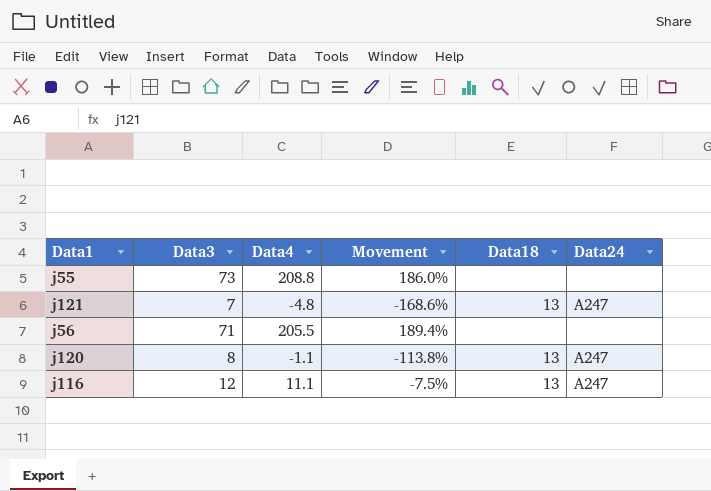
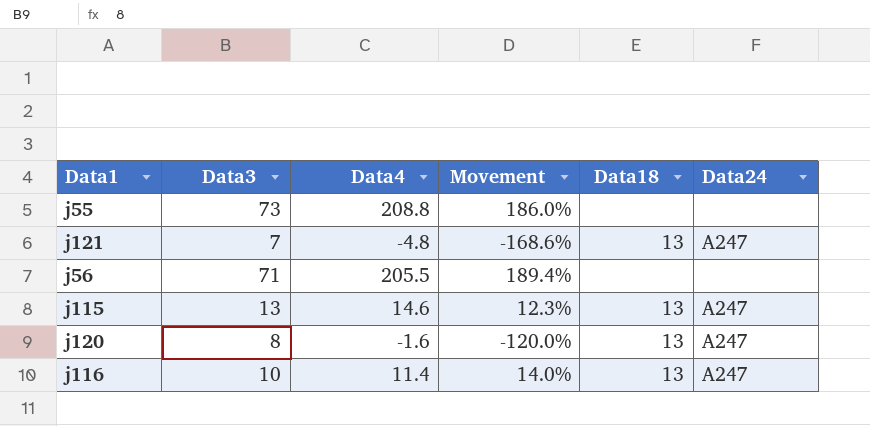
row j115: none -> 13 | 14.6 | 12.3% | 13 | A247
j120 | Data4: -1.1 -> -1.6
j120 | Movement: -113.8% -> -120.0%
j116 | Data3: 12 -> 10
j116 | Data4: 11.1 -> 11.4
j116 | Movement: -7.5% -> 14.0%

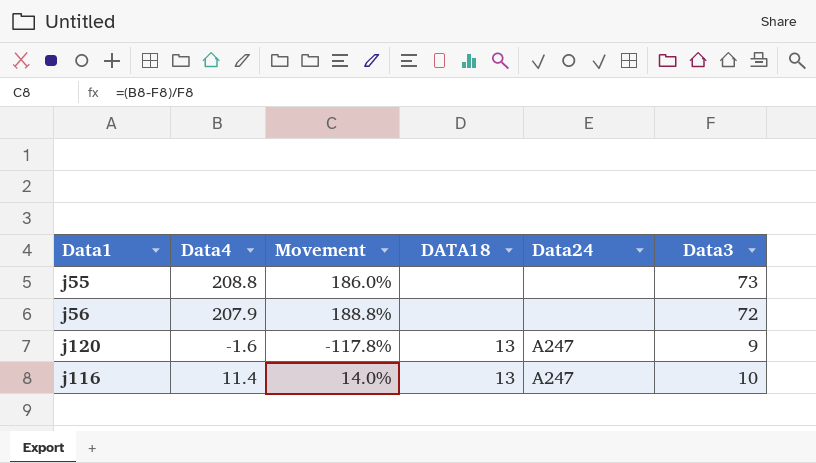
column name: Data18 -> DATA18
column Data3 | position: 2 -> 6
row j121: 7 | -4.8 | -168.6% | 13 | A247 -> none
row j115: 13 | 14.6 | 12.3% | 13 | A247 -> none
j56 | Data4: 205.5 -> 207.9
j56 | Movement: 189.4% -> 188.8%
j56 | Data3: 71 -> 72
j120 | Movement: -120.0% -> -117.8%
j120 | Data3: 8 -> 9

